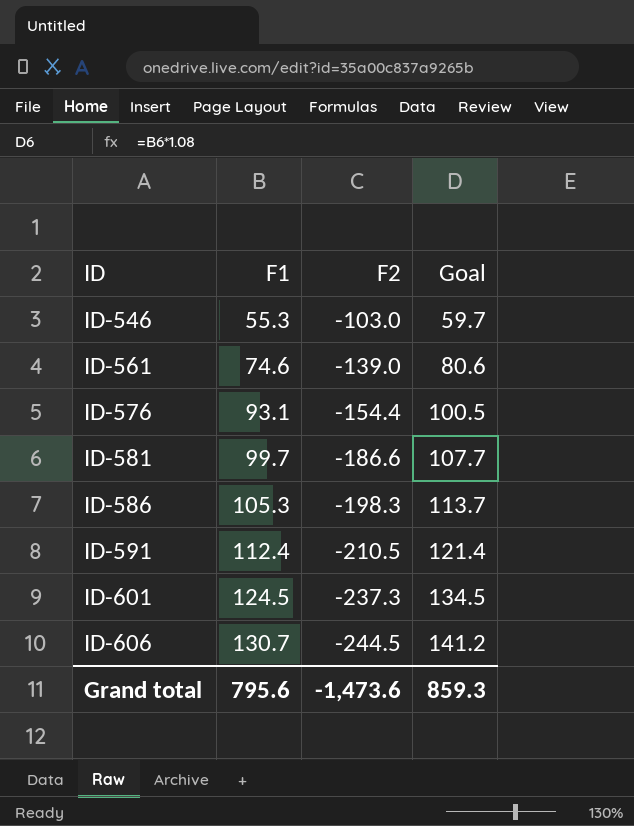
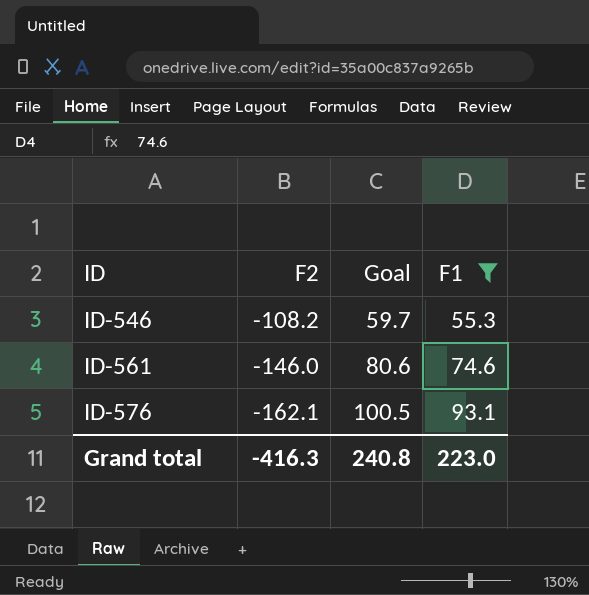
filter: none -> F1 <= 93.1
column F1 | position: 2 -> 4
ID-546 | F2: -103.0 -> -108.2
ID-561 | F2: -139.0 -> -146.0
ID-576 | F2: -154.4 -> -162.1
Grand total | F2: -1,473.6 -> -416.3
Grand total | Goal: 859.3 -> 240.8
Grand total | F1: 795.6 -> 223.0

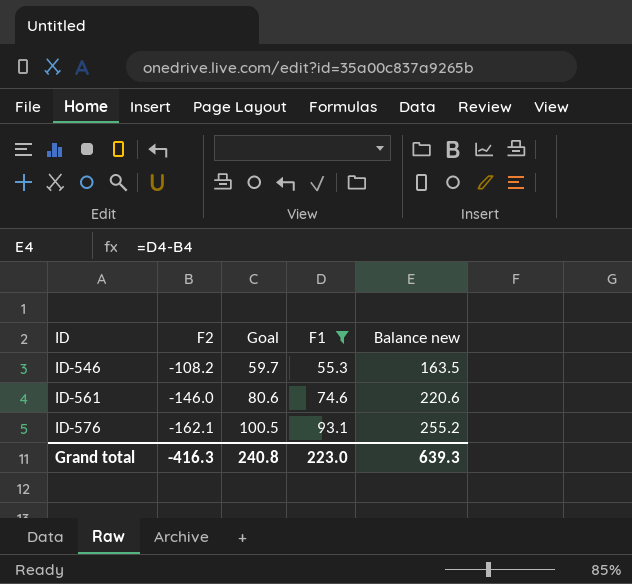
column Balance new | formula: none -> [F1] - [F2]

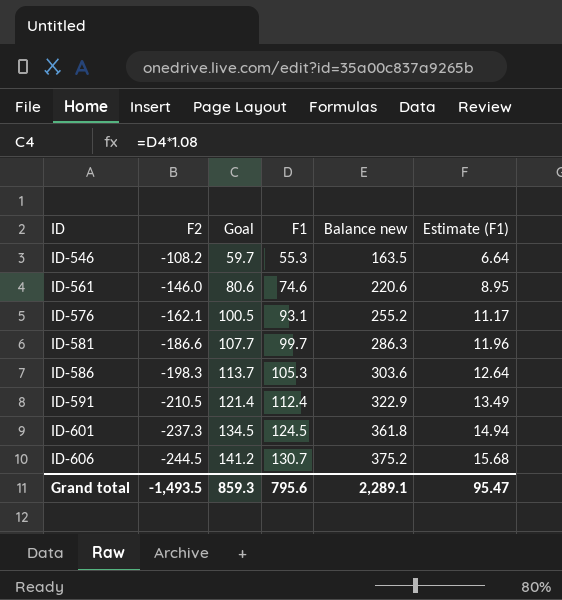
filter: F1 <= 93.1 -> none
column Estimate (F1) | formula: none -> [F1] * 0.12
Grand total | F2: -416.3 -> -1,493.5
Grand total | Goal: 240.8 -> 859.3
Grand total | F1: 223.0 -> 795.6
Grand total | Balance new: 639.3 -> 2,289.1

